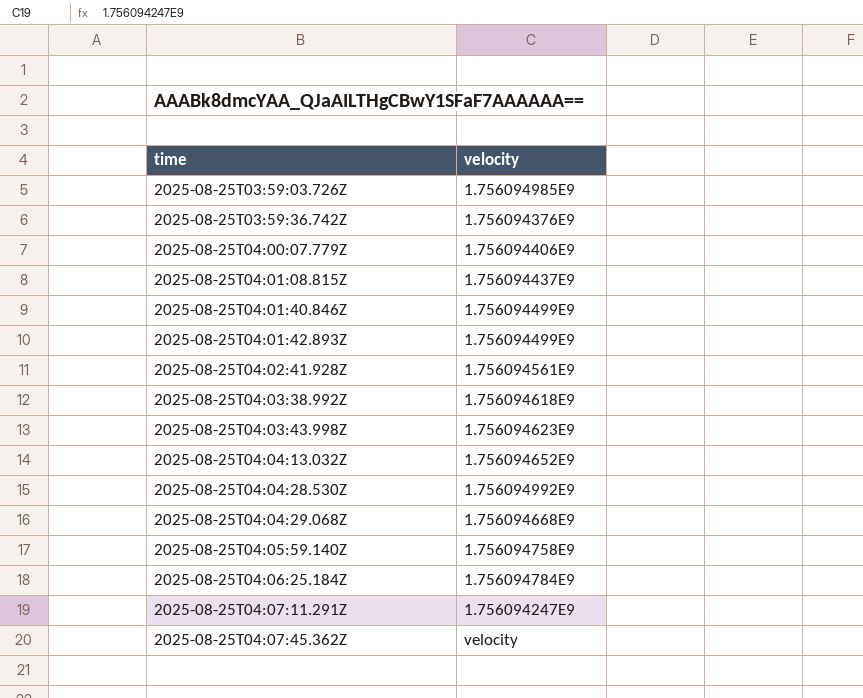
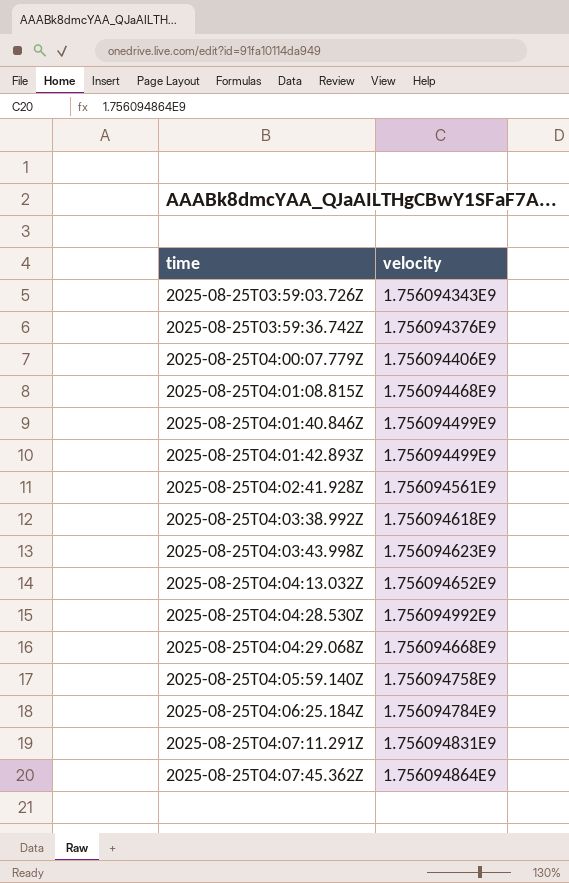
2025-08-25T03:59:03.726Z | velocity: 1.756094985E9 -> 1.756094343E9
2025-08-25T04:01:08.815Z | velocity: 1.756094437E9 -> 1.756094468E9
2025-08-25T04:07:11.291Z | velocity: 1.756094247E9 -> 1.756094831E9
2025-08-25T04:07:45.362Z | velocity: velocity -> 1.756094864E9

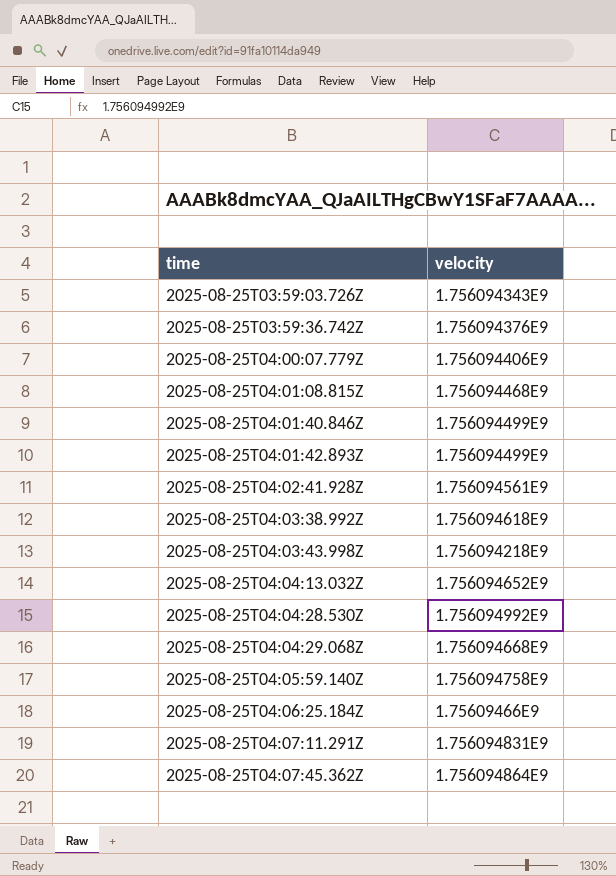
2025-08-25T04:03:43.998Z | velocity: 1.756094623E9 -> 1.756094218E9
2025-08-25T04:06:25.184Z | velocity: 1.756094784E9 -> 1.75609466E9

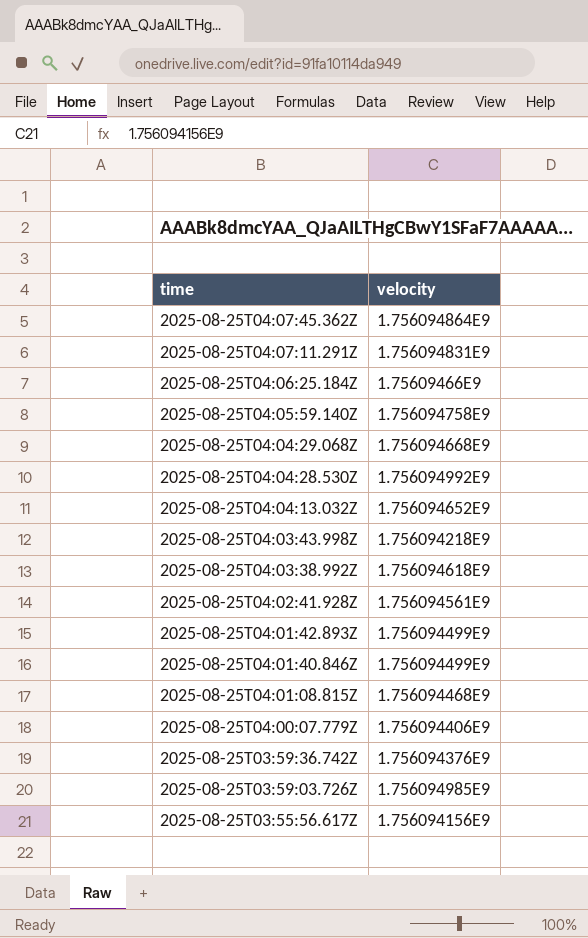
row order: time ascending -> time descending
2025-08-25T03:59:03.726Z | velocity: 1.756094343E9 -> 1.756094985E9
row 2025-08-25T03:55:56.617Z: none -> 1.756094156E9

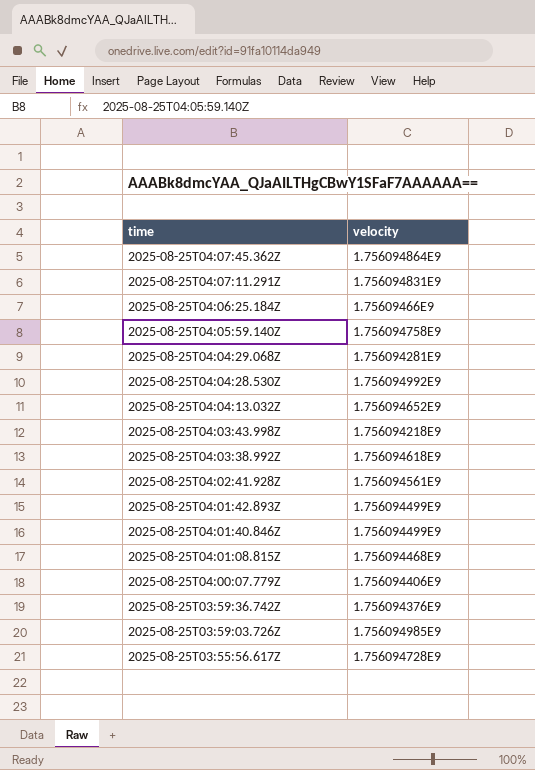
2025-08-25T04:04:29.068Z | velocity: 1.756094668E9 -> 1.756094281E9
2025-08-25T03:55:56.617Z | velocity: 1.756094156E9 -> 1.756094728E9

